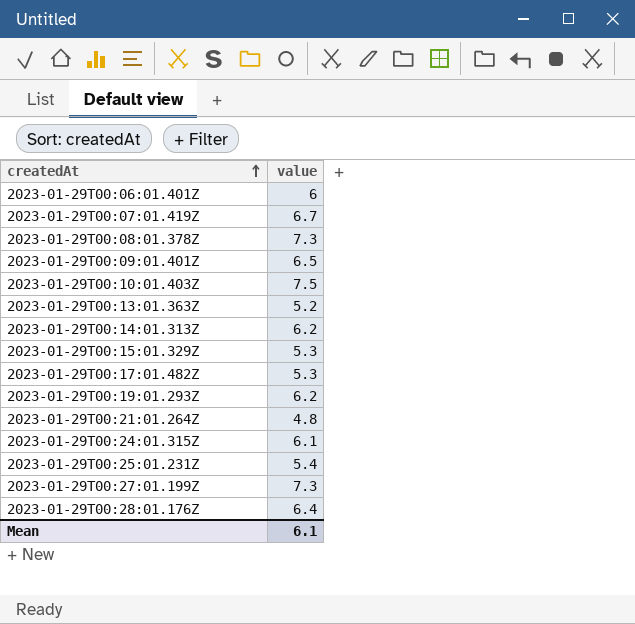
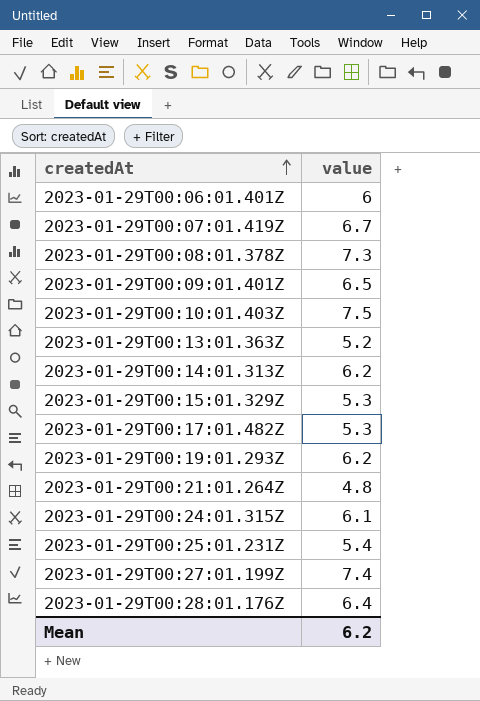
2023-01-29T00:27:01.199Z | value: 7.3 -> 7.4
Mean | value: 6.1 -> 6.2

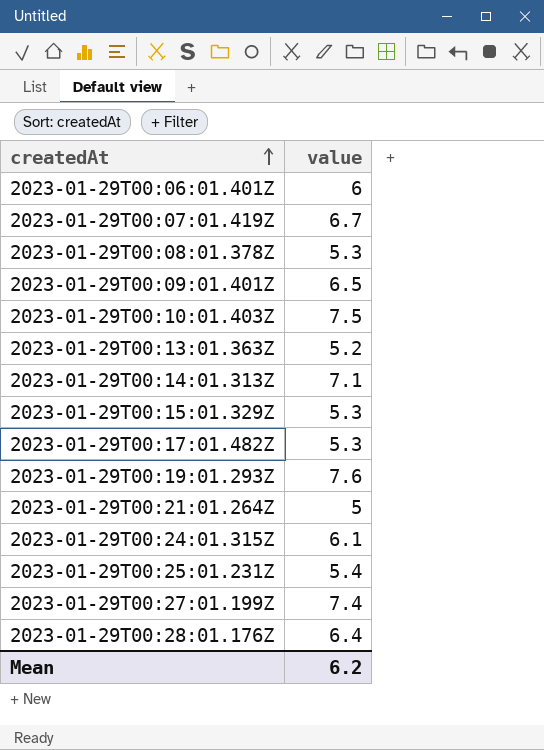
2023-01-29T00:08:01.378Z | value: 7.3 -> 5.3
2023-01-29T00:14:01.313Z | value: 6.2 -> 7.1
2023-01-29T00:19:01.293Z | value: 6.2 -> 7.6
2023-01-29T00:21:01.264Z | value: 4.8 -> 5

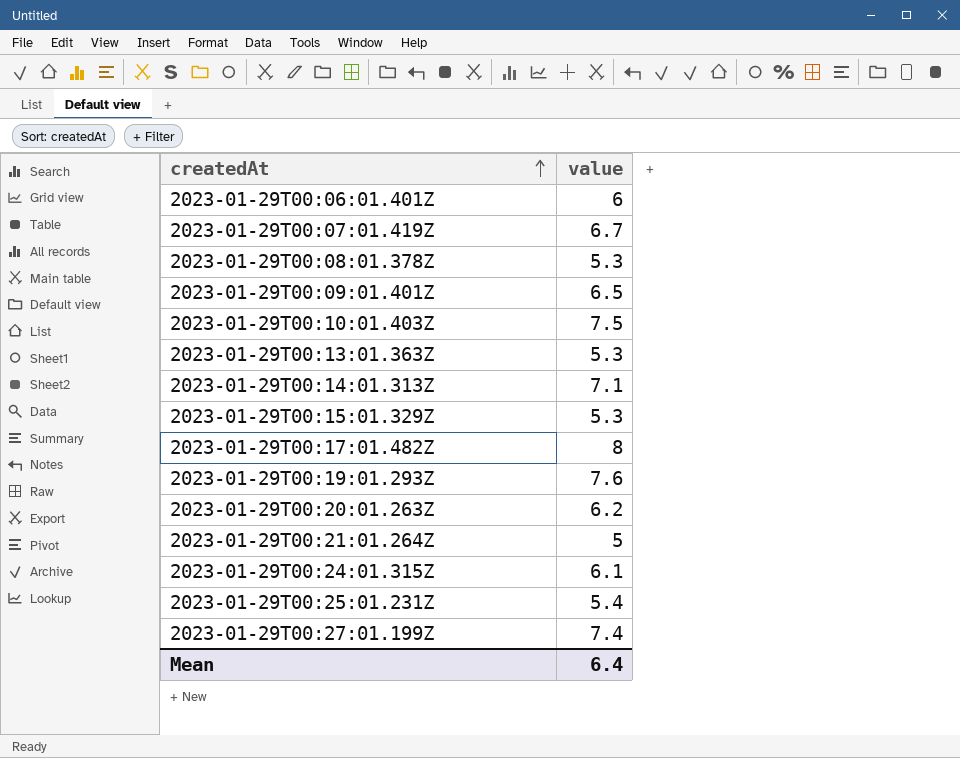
row 2023-01-29T00:28:01.176Z: 6.4 -> none
2023-01-29T00:13:01.363Z | value: 5.2 -> 5.3
2023-01-29T00:17:01.482Z | value: 5.3 -> 8
row 2023-01-29T00:20:01.263Z: none -> 6.2
Mean | value: 6.2 -> 6.4

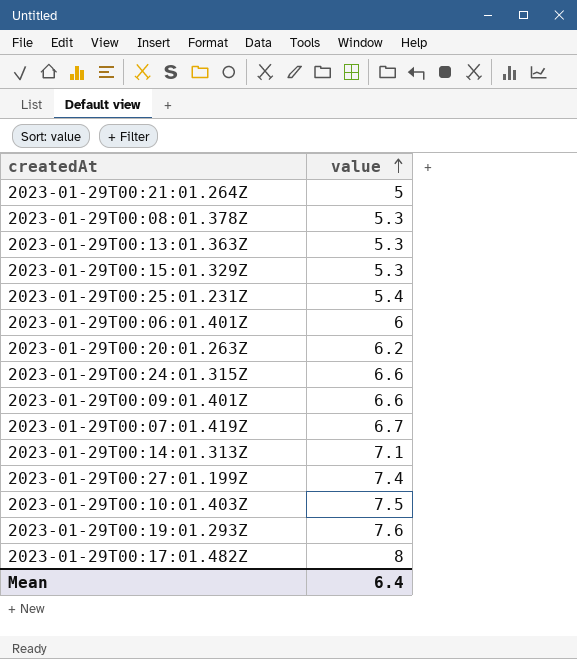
row order: createdAt ascending -> value ascending
2023-01-29T00:24:01.315Z | value: 6.1 -> 6.6
2023-01-29T00:09:01.401Z | value: 6.5 -> 6.6

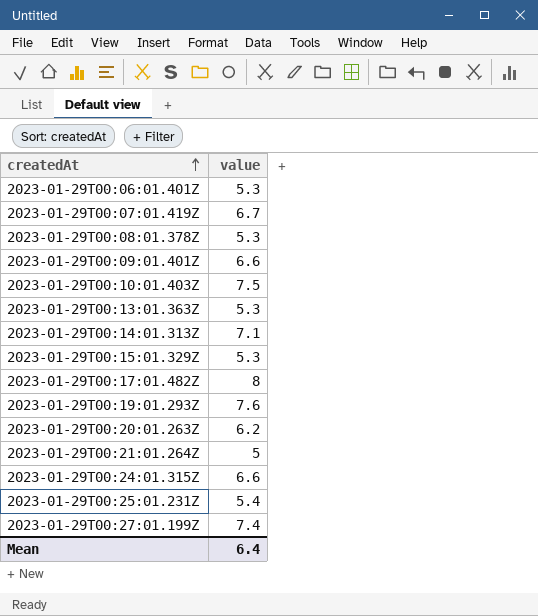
row order: value ascending -> createdAt ascending
2023-01-29T00:06:01.401Z | value: 6 -> 5.3

